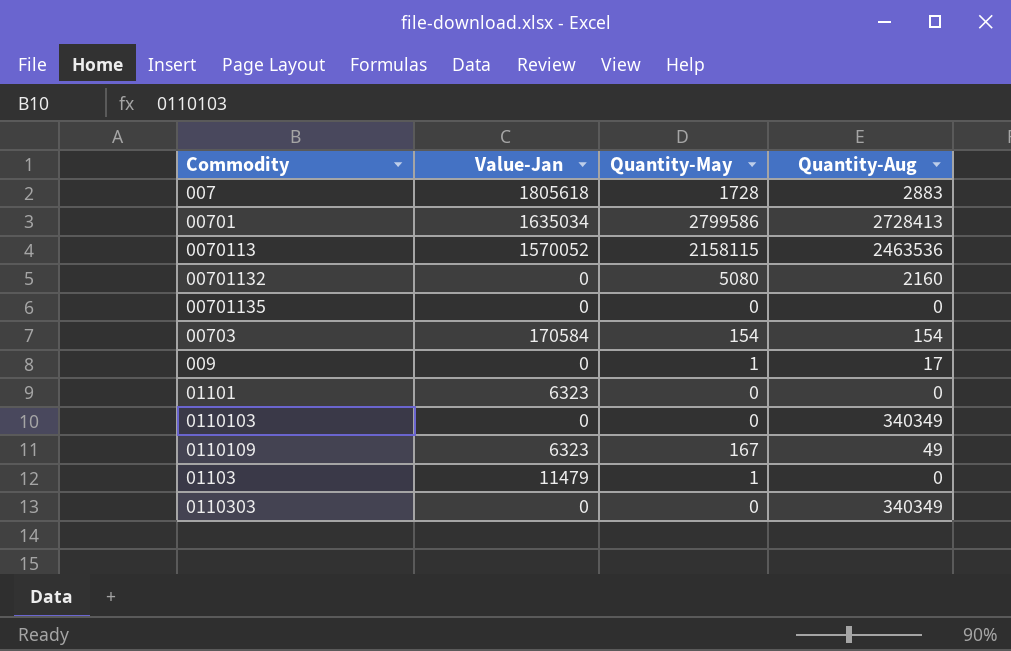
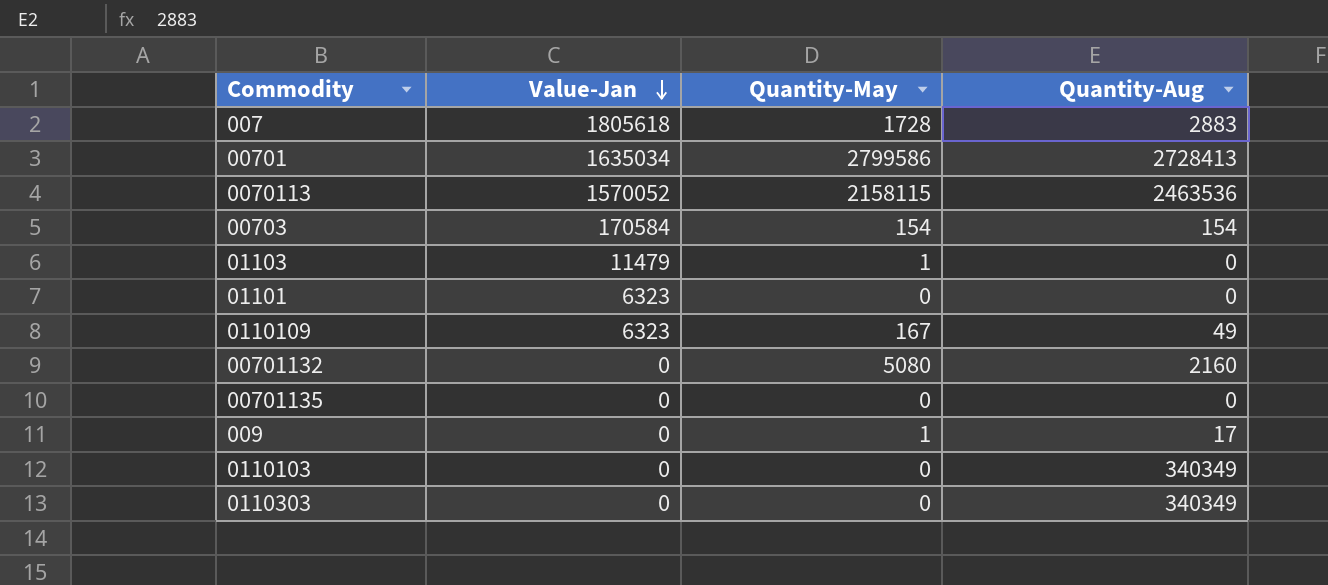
row order: none -> Value-Jan descending

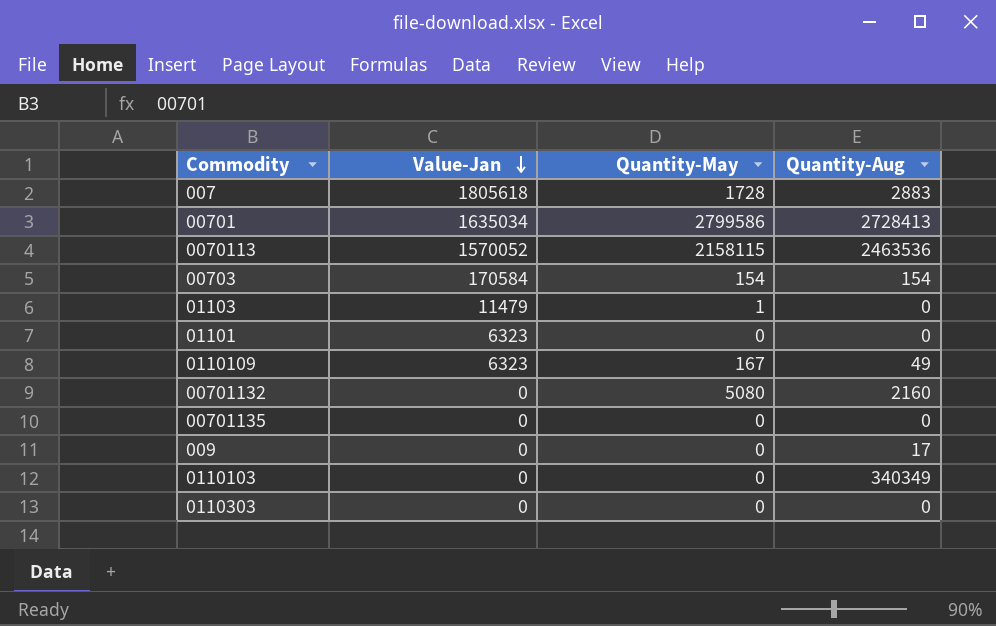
009 | Quantity-May: 1 -> 0
0110303 | Quantity-Aug: 340349 -> 0

